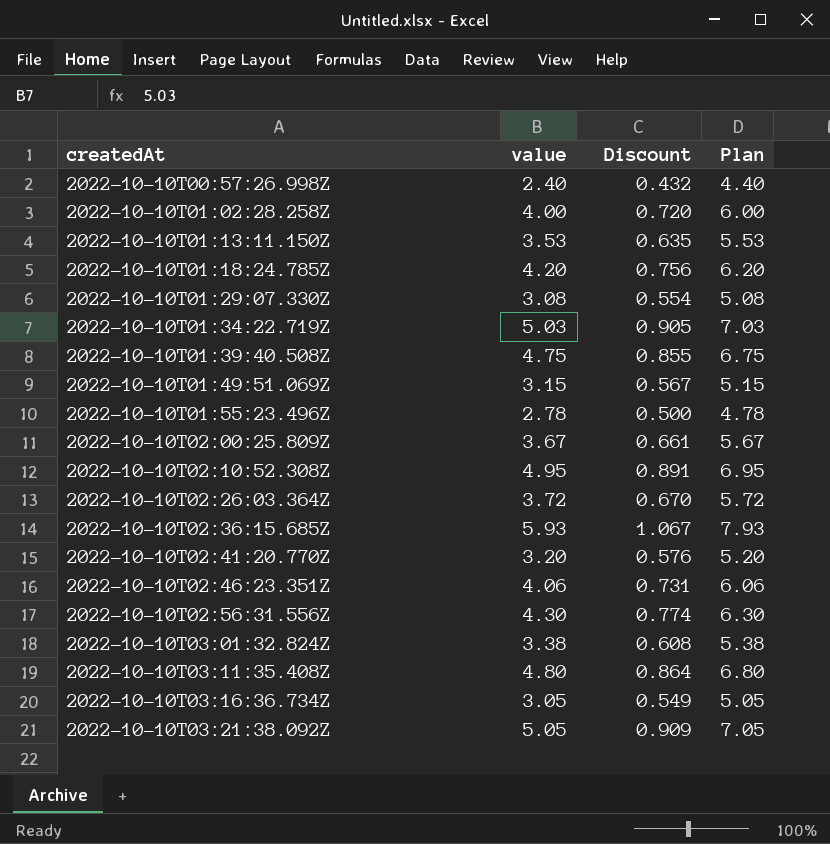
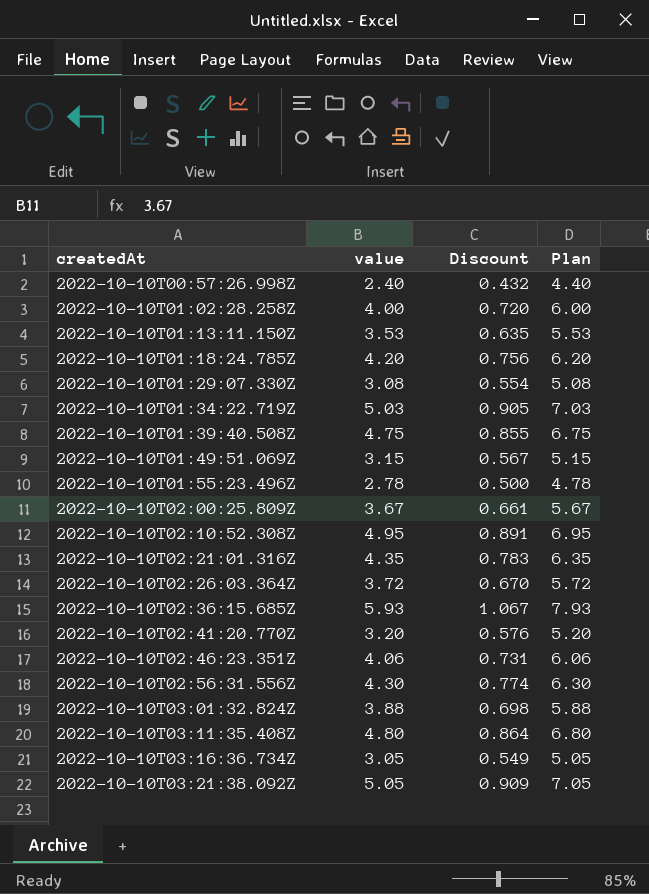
row 2022-10-10T02:21:01.316Z: none -> 4.35 | 0.783 | 6.35
2022-10-10T03:01:32.824Z | value: 3.38 -> 3.88
2022-10-10T03:01:32.824Z | Discount: 0.608 -> 0.698
2022-10-10T03:01:32.824Z | Plan: 5.38 -> 5.88

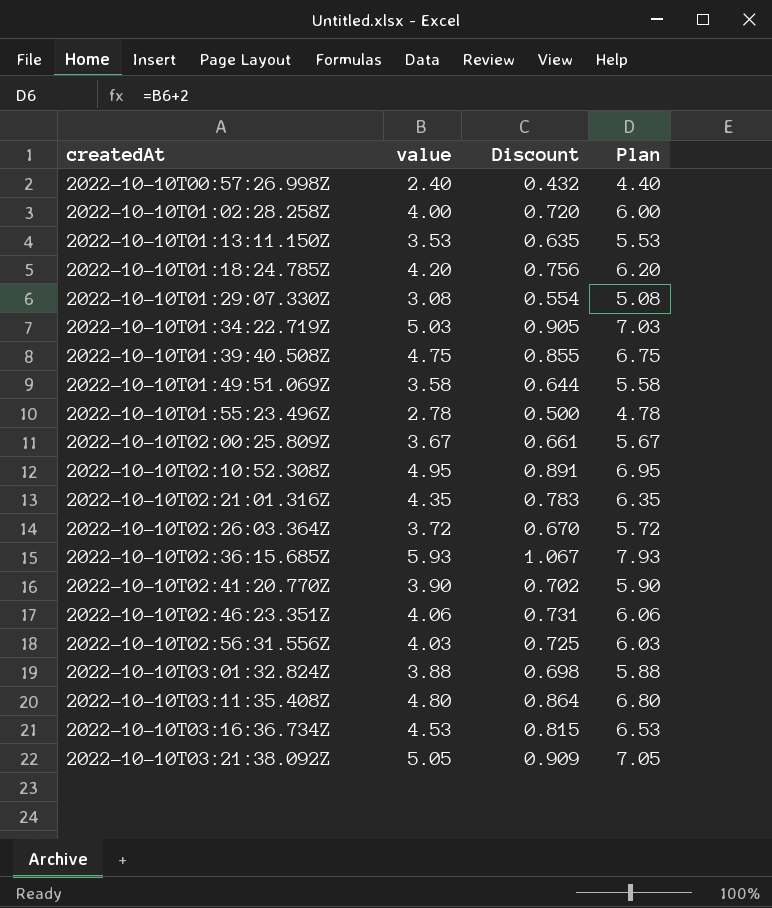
2022-10-10T01:49:51.069Z | value: 3.15 -> 3.58
2022-10-10T01:49:51.069Z | Discount: 0.567 -> 0.644
2022-10-10T01:49:51.069Z | Plan: 5.15 -> 5.58
2022-10-10T02:41:20.770Z | value: 3.20 -> 3.90
2022-10-10T02:41:20.770Z | Discount: 0.576 -> 0.702
2022-10-10T02:41:20.770Z | Plan: 5.20 -> 5.90
2022-10-10T02:56:31.556Z | value: 4.30 -> 4.03
2022-10-10T02:56:31.556Z | Discount: 0.774 -> 0.725
2022-10-10T02:56:31.556Z | Plan: 6.30 -> 6.03
2022-10-10T03:16:36.734Z | value: 3.05 -> 4.53
2022-10-10T03:16:36.734Z | Discount: 0.549 -> 0.815
2022-10-10T03:16:36.734Z | Plan: 5.05 -> 6.53

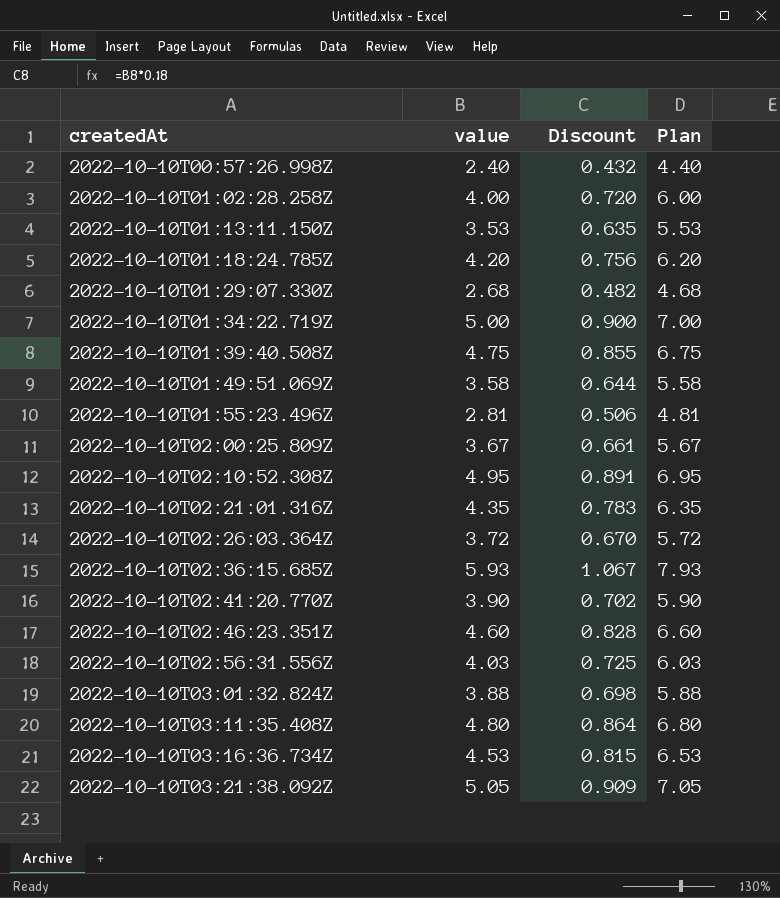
2022-10-10T01:29:07.330Z | value: 3.08 -> 2.68
2022-10-10T01:29:07.330Z | Discount: 0.554 -> 0.482
2022-10-10T01:29:07.330Z | Plan: 5.08 -> 4.68
2022-10-10T01:34:22.719Z | value: 5.03 -> 5.00
2022-10-10T01:34:22.719Z | Discount: 0.905 -> 0.900
2022-10-10T01:34:22.719Z | Plan: 7.03 -> 7.00
2022-10-10T01:55:23.496Z | value: 2.78 -> 2.81
2022-10-10T01:55:23.496Z | Discount: 0.500 -> 0.506
2022-10-10T01:55:23.496Z | Plan: 4.78 -> 4.81
2022-10-10T02:46:23.351Z | value: 4.06 -> 4.60
2022-10-10T02:46:23.351Z | Discount: 0.731 -> 0.828
2022-10-10T02:46:23.351Z | Plan: 6.06 -> 6.60

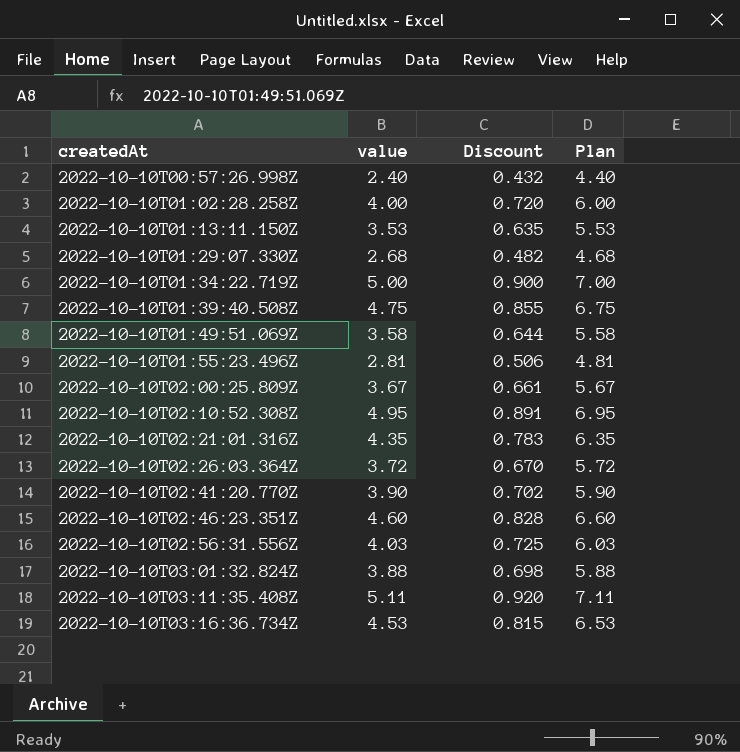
row 2022-10-10T01:18:24.785Z: 4.20 | 0.756 | 6.20 -> none
row 2022-10-10T02:36:15.685Z: 5.93 | 1.067 | 7.93 -> none
row 2022-10-10T03:21:38.092Z: 5.05 | 0.909 | 7.05 -> none
2022-10-10T03:11:35.408Z | value: 4.80 -> 5.11
2022-10-10T03:11:35.408Z | Discount: 0.864 -> 0.920
2022-10-10T03:11:35.408Z | Plan: 6.80 -> 7.11

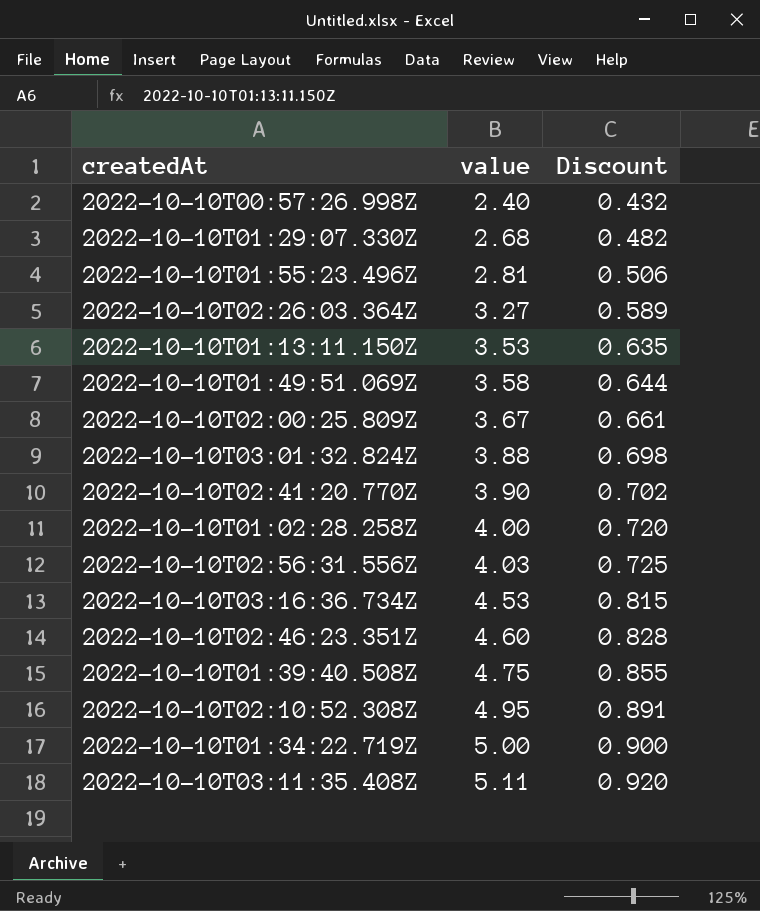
row order: createdAt ascending -> value ascending
column Plan | formula: [value] + 2 -> none
row 2022-10-10T02:21:01.316Z: 4.35 | 0.783 | 6.35 -> none
2022-10-10T02:26:03.364Z | value: 3.72 -> 3.27
2022-10-10T02:26:03.364Z | Discount: 0.670 -> 0.589

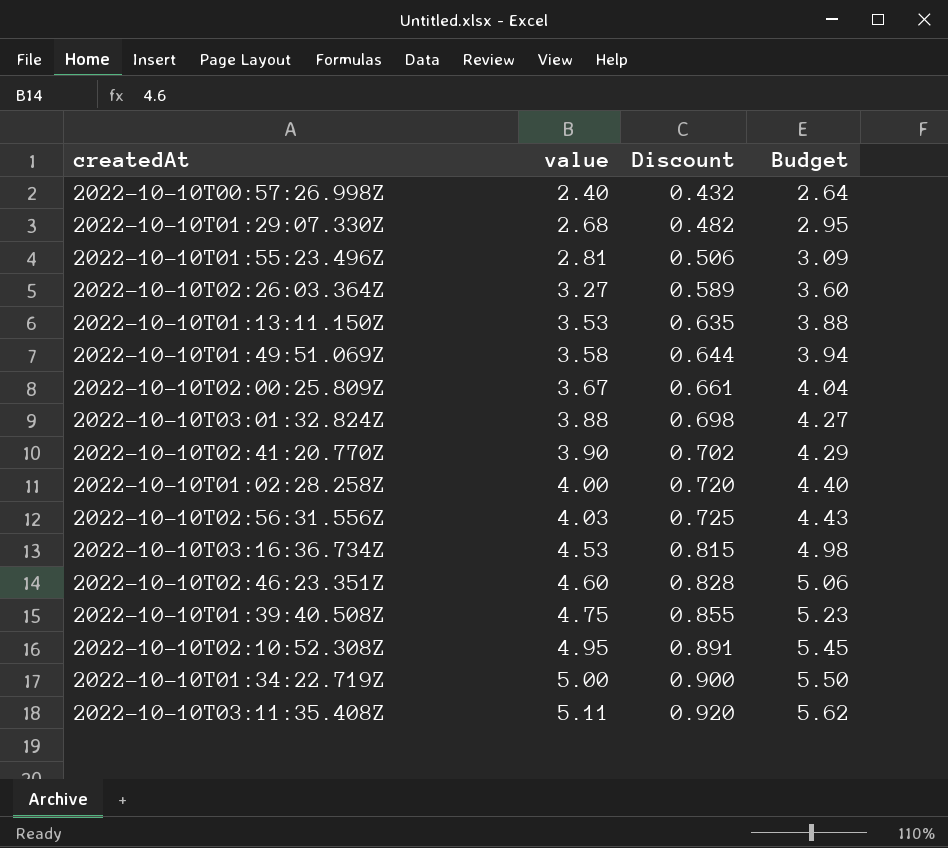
column Budget | formula: none -> [value] * 1.1

